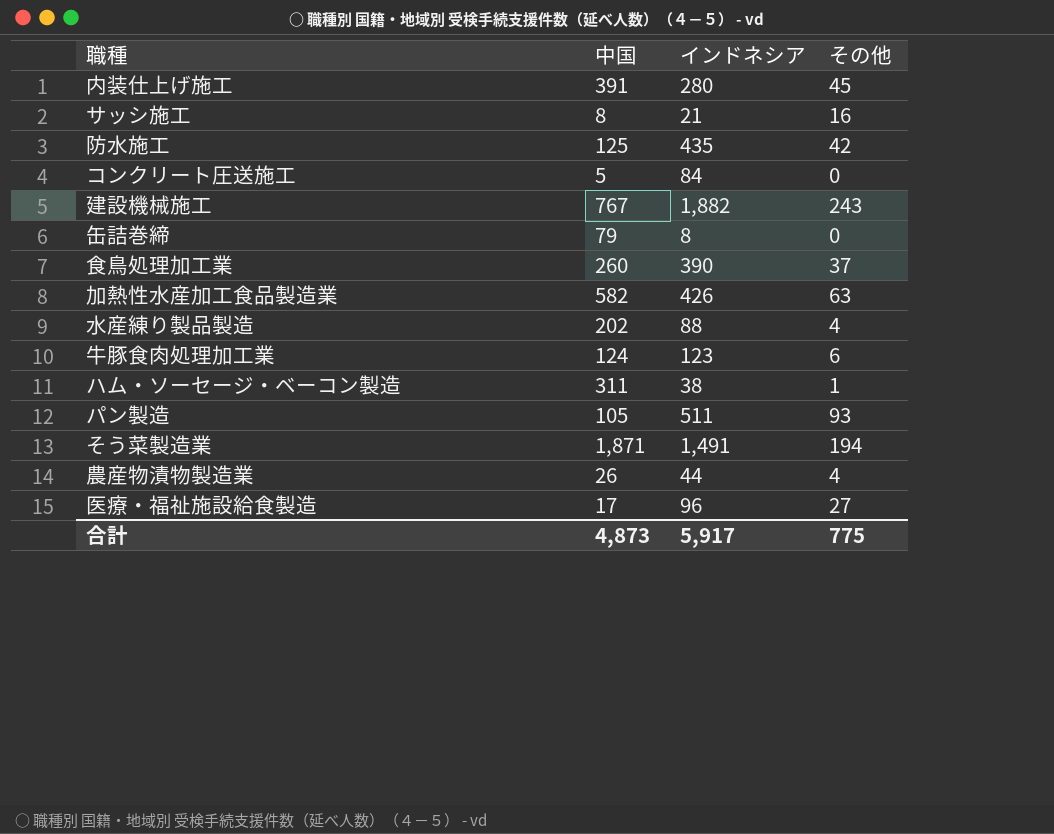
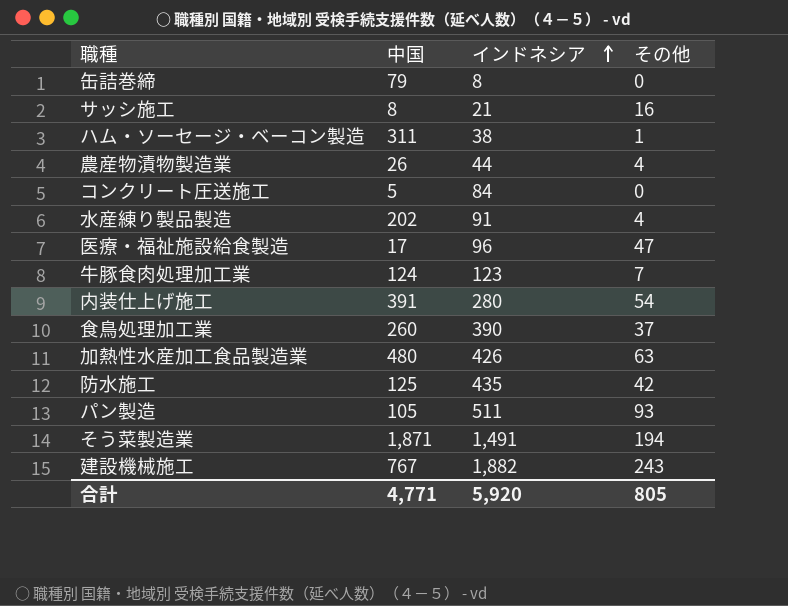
row order: none -> インドネシア ascending
水産練り製品製造 | インドネシア: 88 -> 91
医療・福祉施設給食製造 | その他: 27 -> 47
牛豚食肉処理加工業 | その他: 6 -> 7
内装仕上げ施工 | その他: 45 -> 54
加熱性水産加工食品製造業 | 中国: 582 -> 480
合計 | 中国: 4,873 -> 4,771
合計 | インドネシア: 5,917 -> 5,920
合計 | その他: 775 -> 805

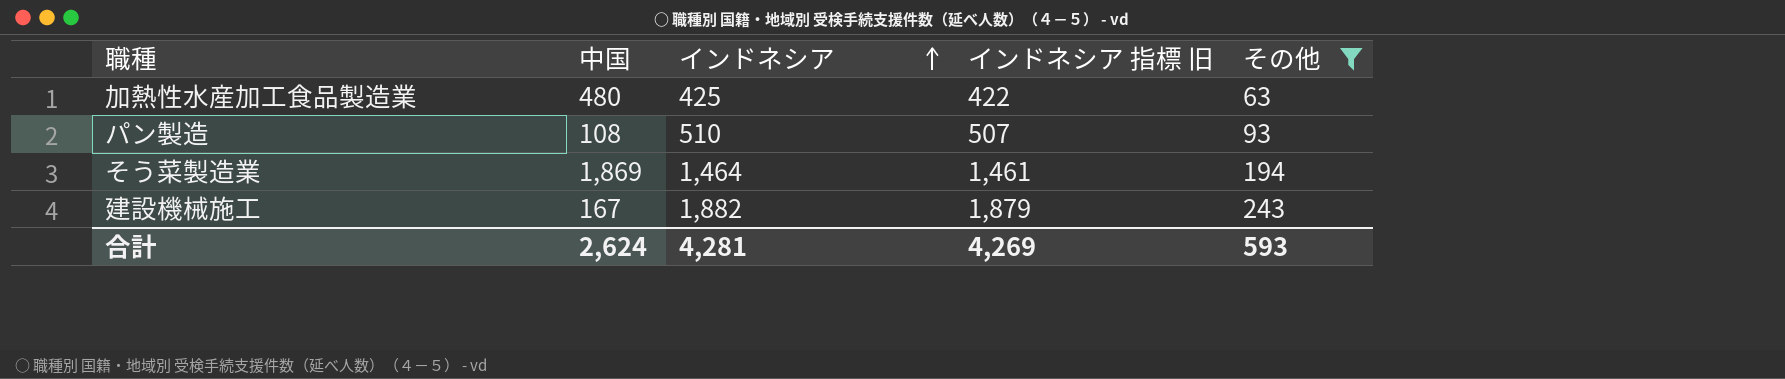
filter: none -> その他 >= 63
column インドネシア 指標 旧 | formula: none -> [インドネシア] - 3
加熱性水産加工食品製造業 | インドネシア: 426 -> 425
パン製造 | 中国: 105 -> 108
パン製造 | インドネシア: 511 -> 510
そう菜製造業 | 中国: 1,871 -> 1,869
そう菜製造業 | インドネシア: 1,491 -> 1,464
建設機械施工 | 中国: 767 -> 167
合計 | 中国: 4,771 -> 2,624
合計 | インドネシア: 5,920 -> 4,281
合計 | その他: 805 -> 593

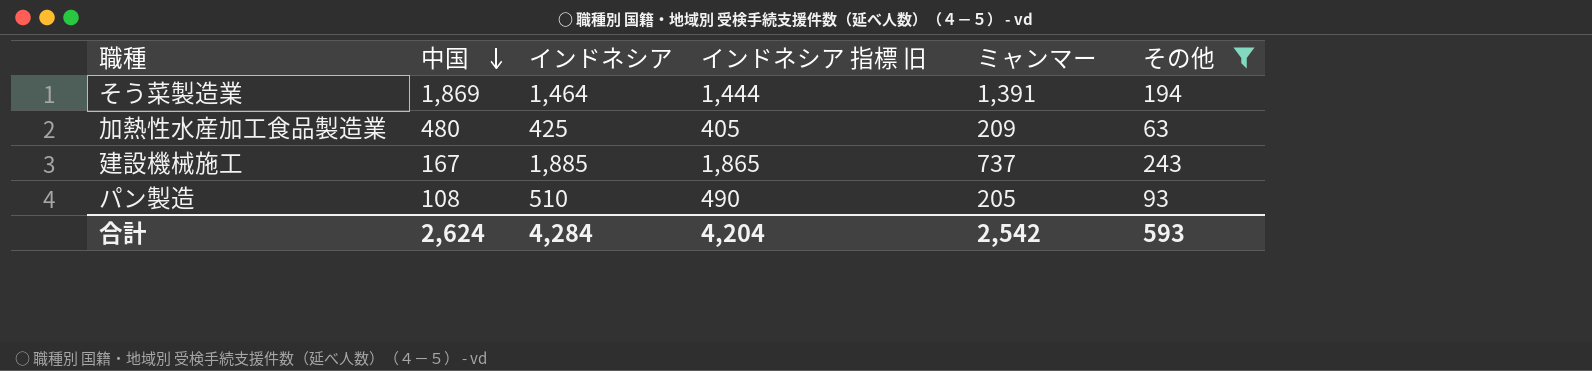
row order: インドネシア ascending -> 中国 descending
column インドネシア 指標 旧 | formula: [インドネシア] - 3 -> [インドネシア] - 20
column ミャンマー | position: none -> 5
建設機械施工 | インドネシア: 1,882 -> 1,885
合計 | インドネシア: 4,281 -> 4,284
合計 | インドネシア 指標 旧: 4,269 -> 4,204

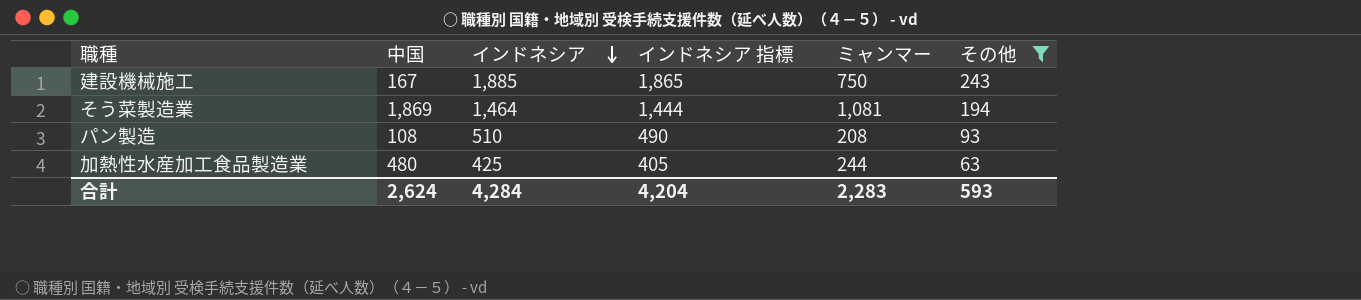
row order: 中国 descending -> インドネシア descending
column name: インドネシア 指標 旧 -> インドネシア 指標
建設機械施工 | ミャンマー: 737 -> 750
そう菜製造業 | ミャンマー: 1,391 -> 1,081
パン製造 | ミャンマー: 205 -> 208
加熱性水産加工食品製造業 | ミャンマー: 209 -> 244
合計 | ミャンマー: 2,542 -> 2,283

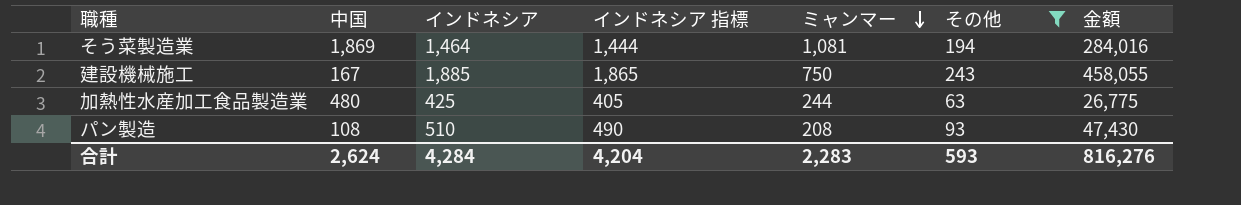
row order: インドネシア descending -> ミャンマー descending
column 金額 | formula: none -> [インドネシア] * [その他]

